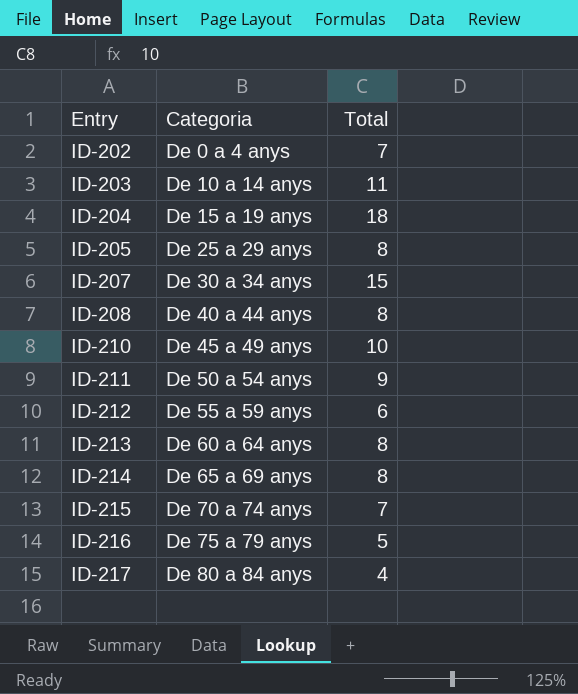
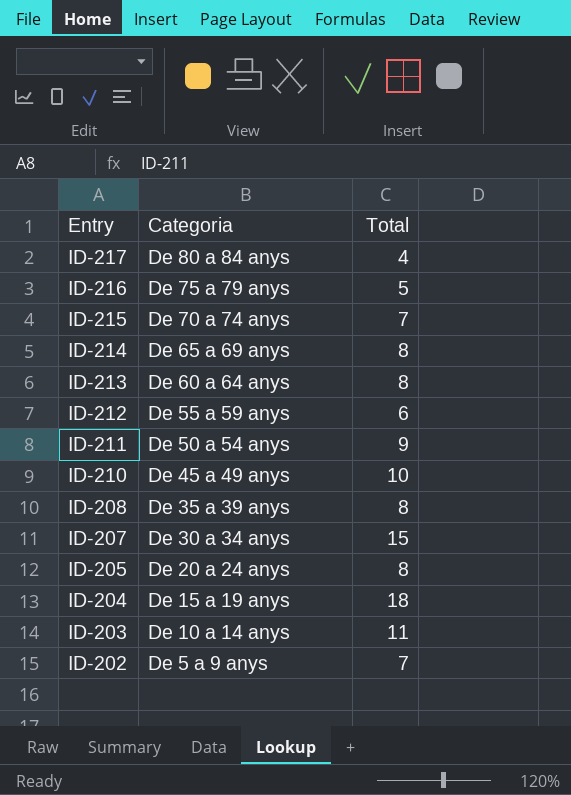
row order: Entry ascending -> Entry descending
ID-208 | Categoria: De 40 a 44 anys -> De 35 a 39 anys
ID-205 | Categoria: De 25 a 29 anys -> De 20 a 24 anys
ID-202 | Categoria: De 0 a 4 anys -> De 5 a 9 anys

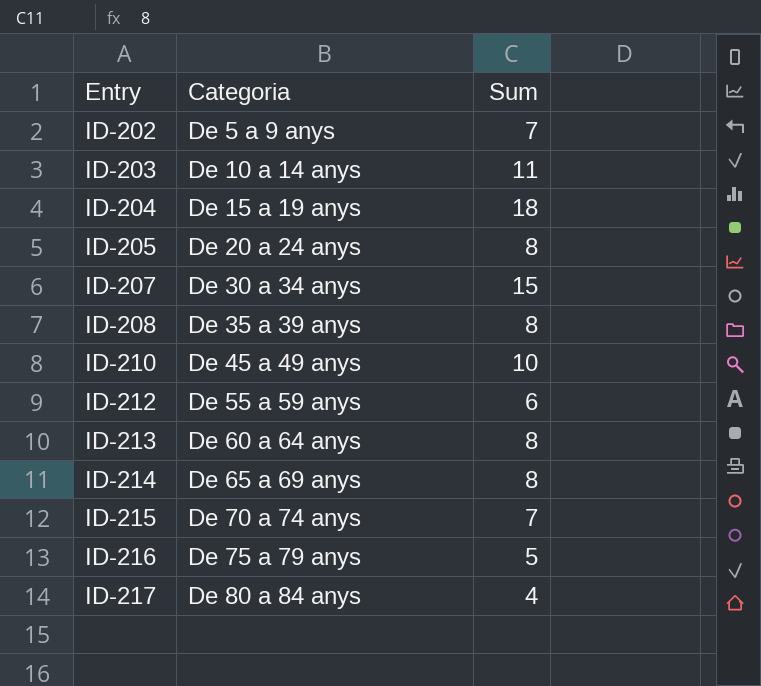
row order: Entry descending -> Entry ascending
column name: Total -> Sum
row ID-211: De 50 a 54 anys | 9 -> none

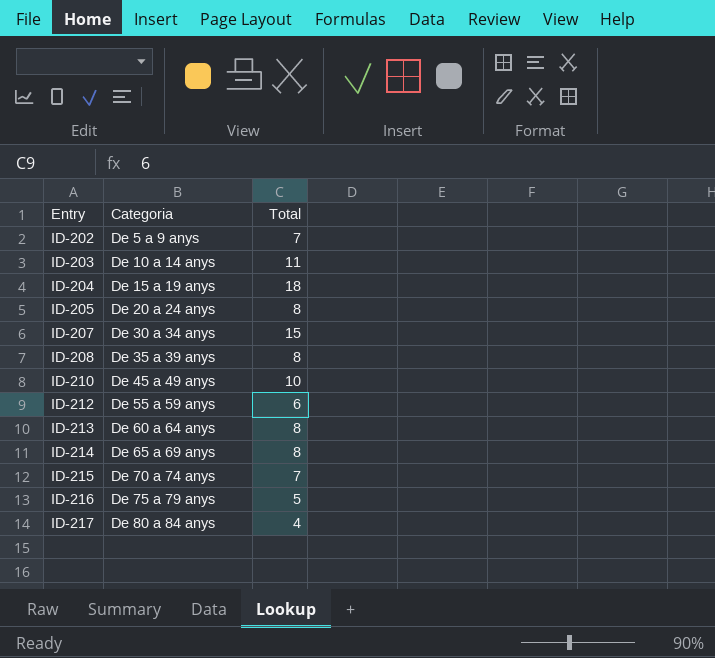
column name: Sum -> Total

